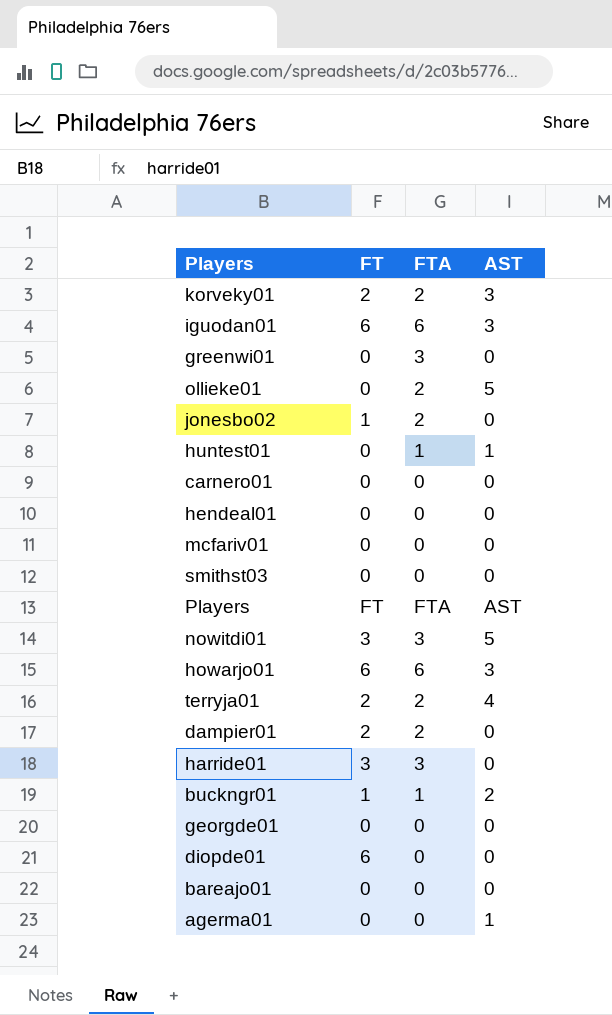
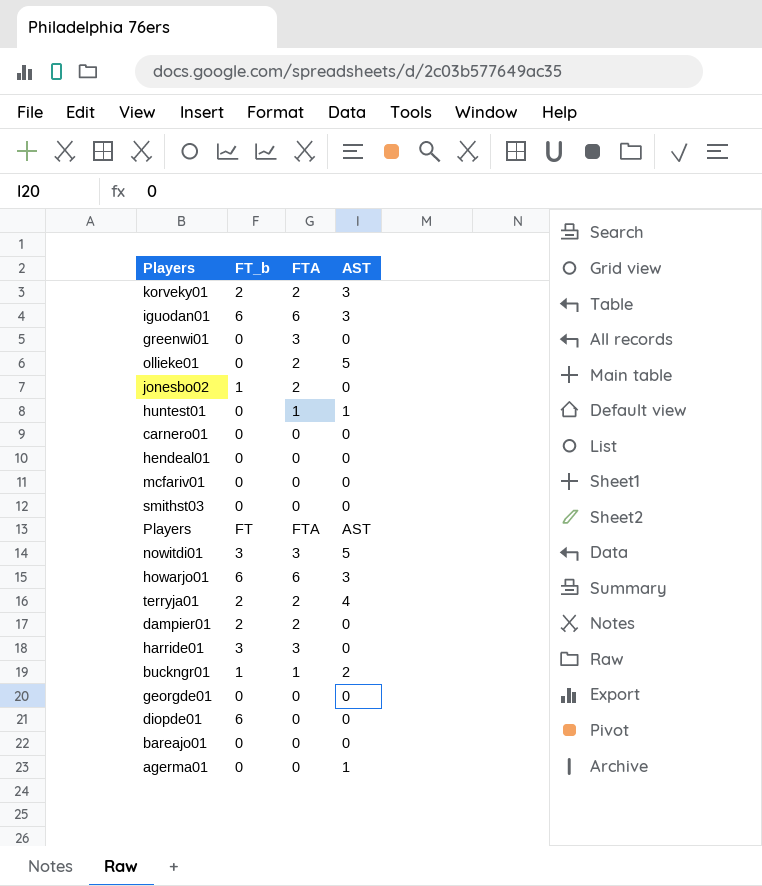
column name: FT -> FT_b

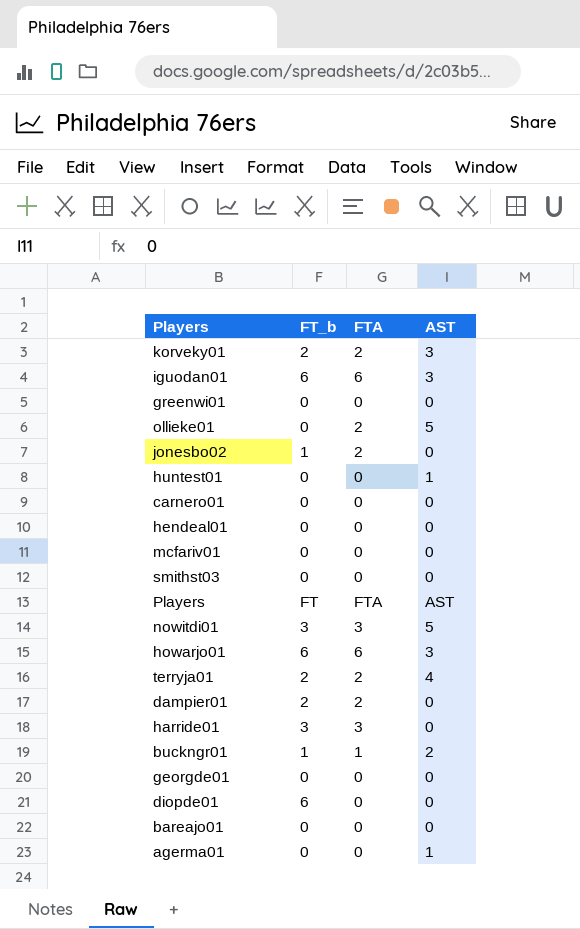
greenwi01 | FTA: 3 -> 0
huntest01 | FTA: 1 -> 0

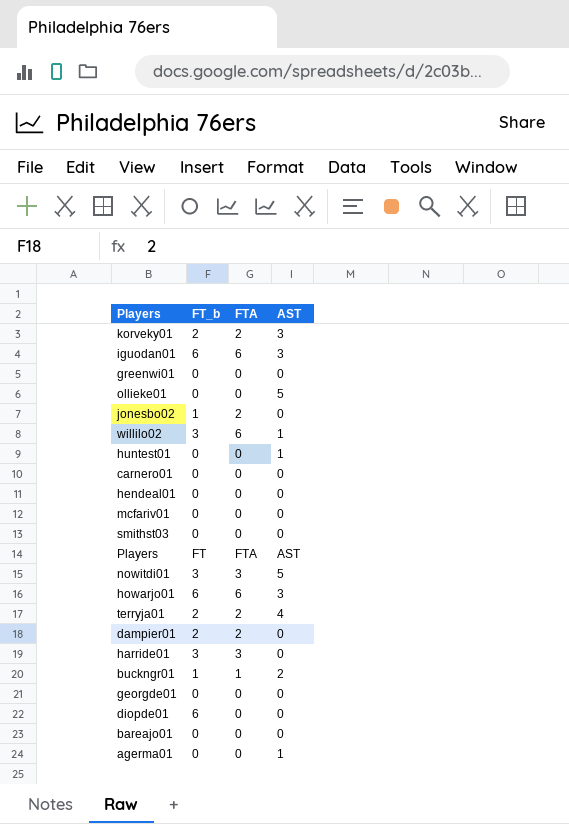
ollieke01 | FTA: 2 -> 0
row willilo02: none -> 3 | 6 | 1

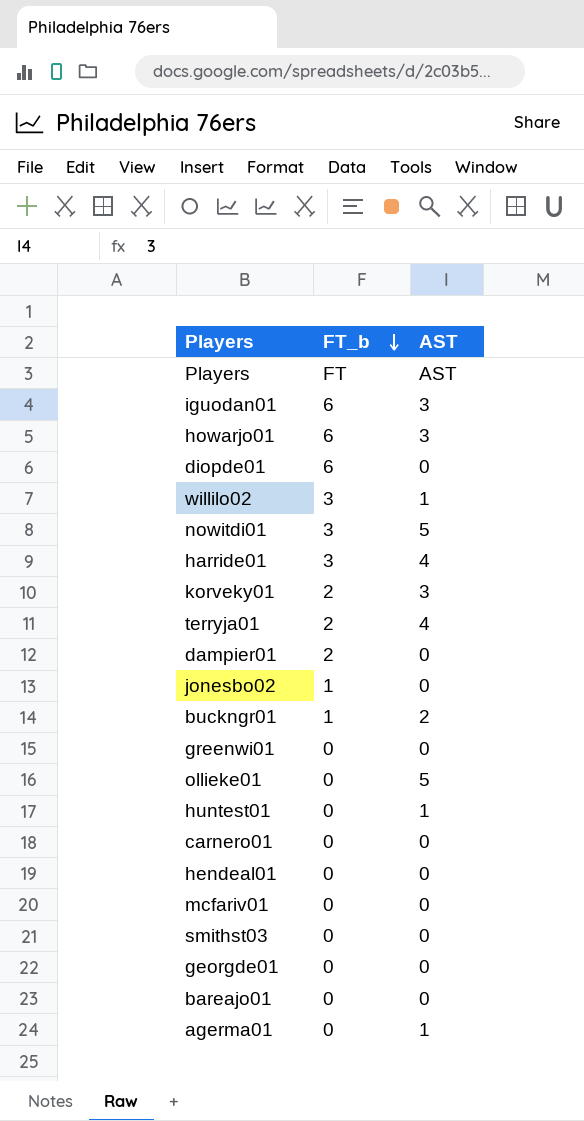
row order: none -> FT_b descending
column FTA | position: 3 -> none
harride01 | AST: 0 -> 4

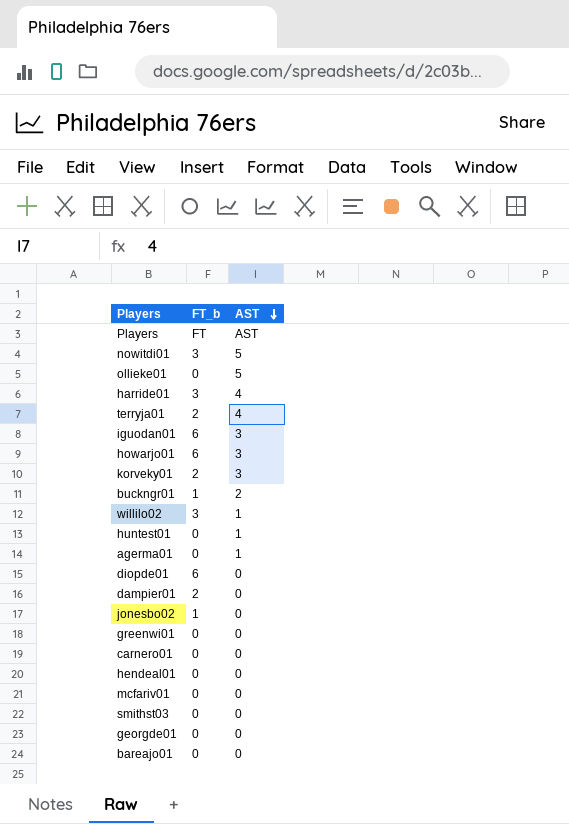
row order: FT_b descending -> AST descending

